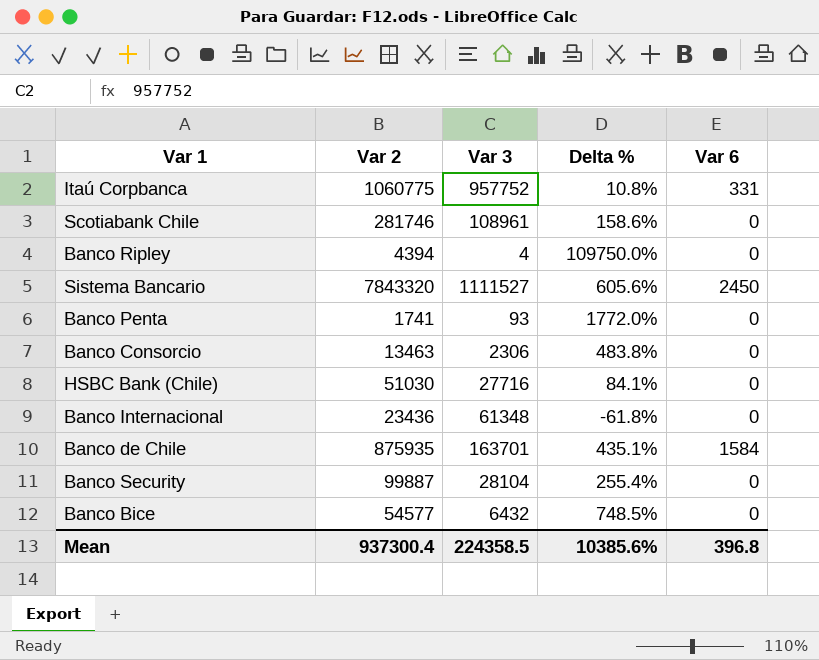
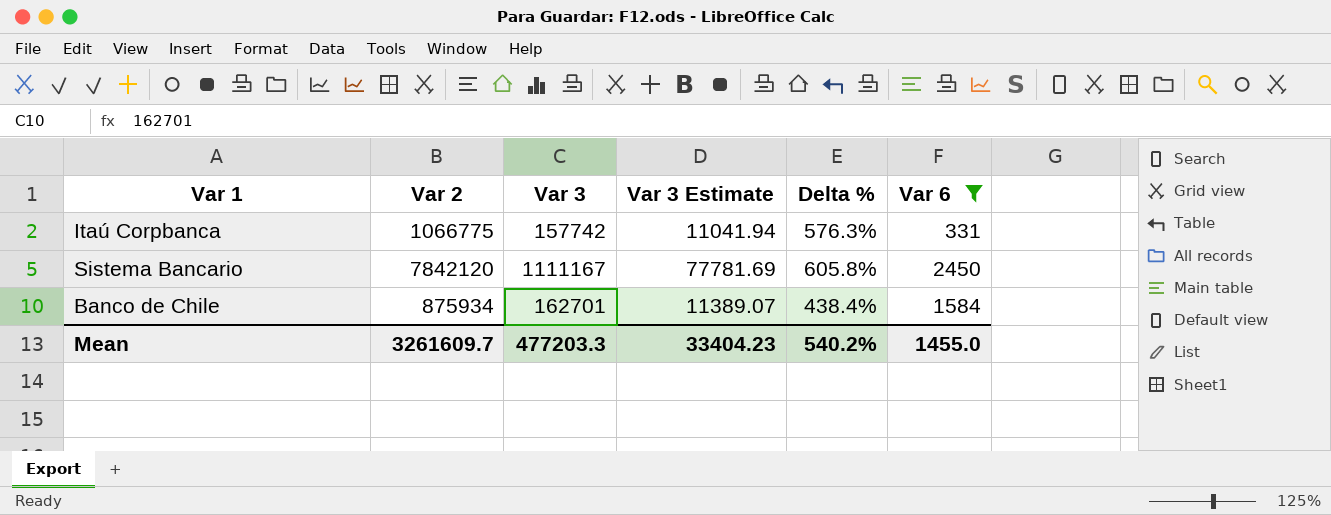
filter: none -> Var 6 != 0
column Var 3 Estimate | formula: none -> [Var 3] * 0.07
Itaú Corpbanca | Var 2: 1060775 -> 1066775
Itaú Corpbanca | Var 3: 957752 -> 157742
Itaú Corpbanca | Delta %: 10.8% -> 576.3%
Sistema Bancario | Var 2: 7843320 -> 7842120
Sistema Bancario | Var 3: 1111527 -> 1111167
Sistema Bancario | Delta %: 605.6% -> 605.8%
Banco de Chile | Var 2: 875935 -> 875934
Banco de Chile | Var 3: 163701 -> 162701
Banco de Chile | Delta %: 435.1% -> 438.4%
Mean | Var 2: 937300.4 -> 3261609.7
Mean | Var 3: 224358.5 -> 477203.3
Mean | Delta %: 10385.6% -> 540.2%
Mean | Var 6: 396.8 -> 1455.0

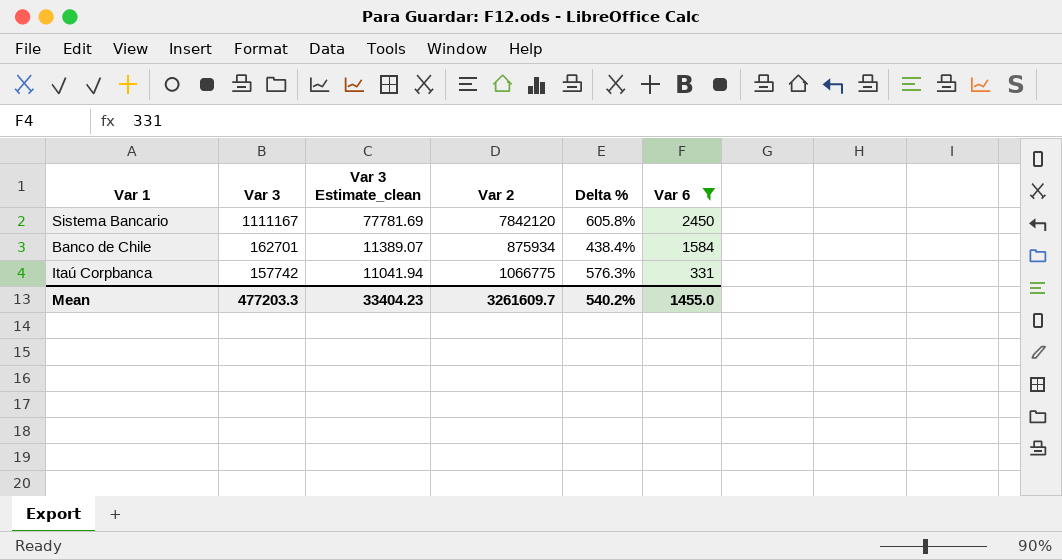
row order: none -> Var 3 descending
column name: Var 3 Estimate -> Var 3 Estimate_clean
column Var 2 | position: 2 -> 4

